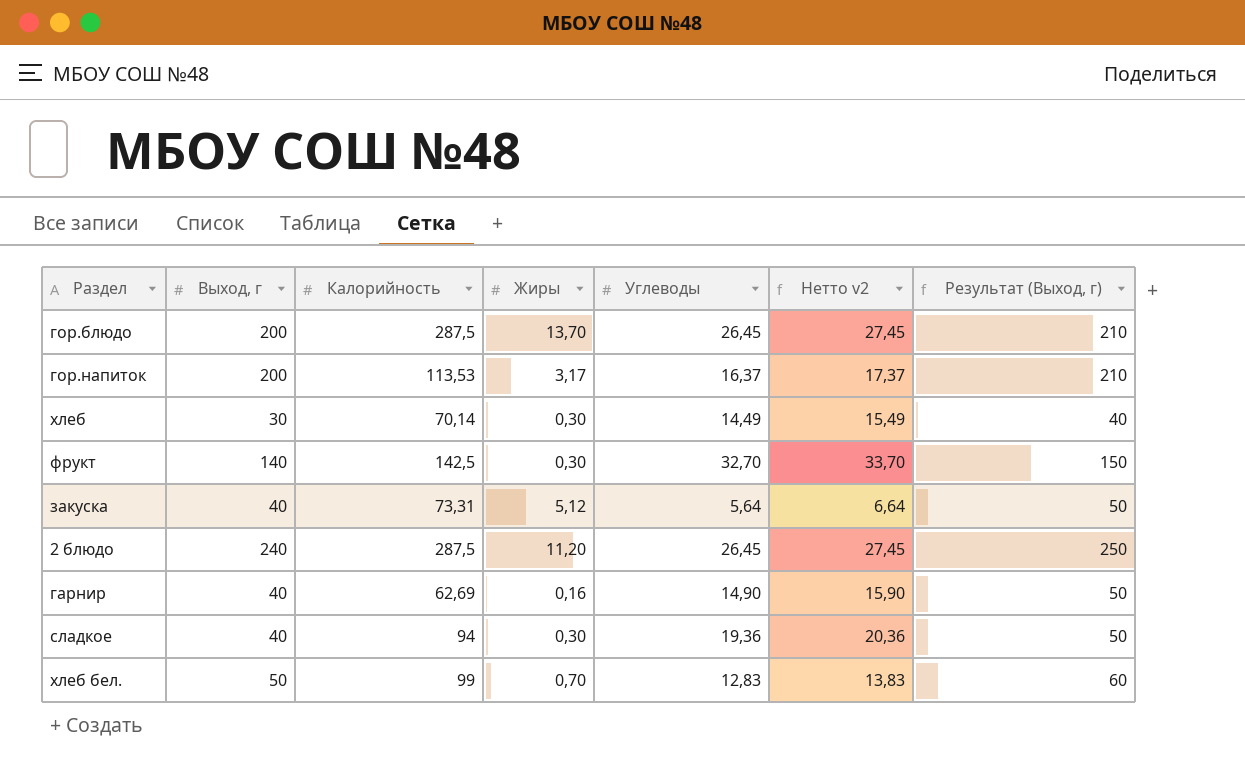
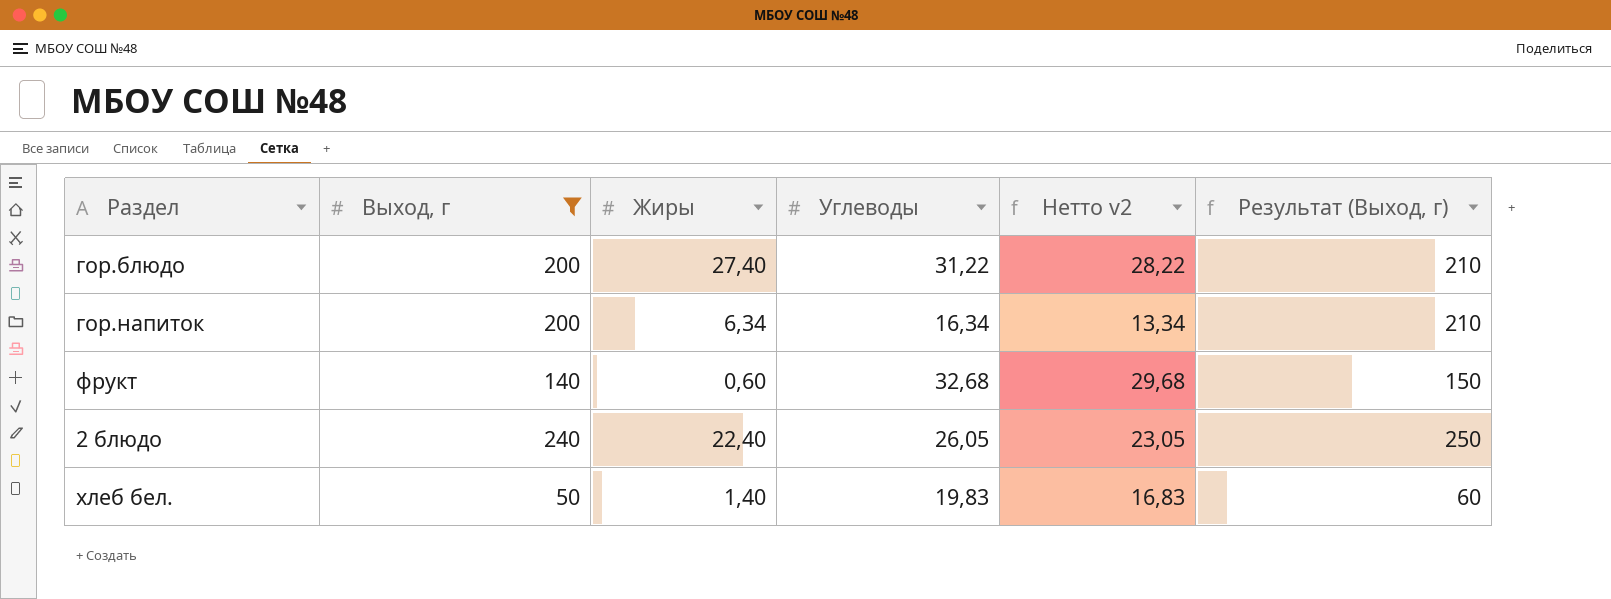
filter: none -> Выход, г >= 50
column Калорийность | position: 3 -> none
column Нетто v2 | formula: [Углеводы] + 1 -> [Углеводы] - 3
гор.блюдо | Жиры: 13,70 -> 27,40
гор.блюдо | Углеводы: 26,45 -> 31,22
гор.напиток | Жиры: 3,17 -> 6,34
гор.напиток | Углеводы: 16,37 -> 16,34
фрукт | Жиры: 0,30 -> 0,60
фрукт | Углеводы: 32,70 -> 32,68
2 блюдо | Жиры: 11,20 -> 22,40
2 блюдо | Углеводы: 26,45 -> 26,05
хлеб бел. | Жиры: 0,70 -> 1,40
хлеб бел. | Углеводы: 12,83 -> 19,83

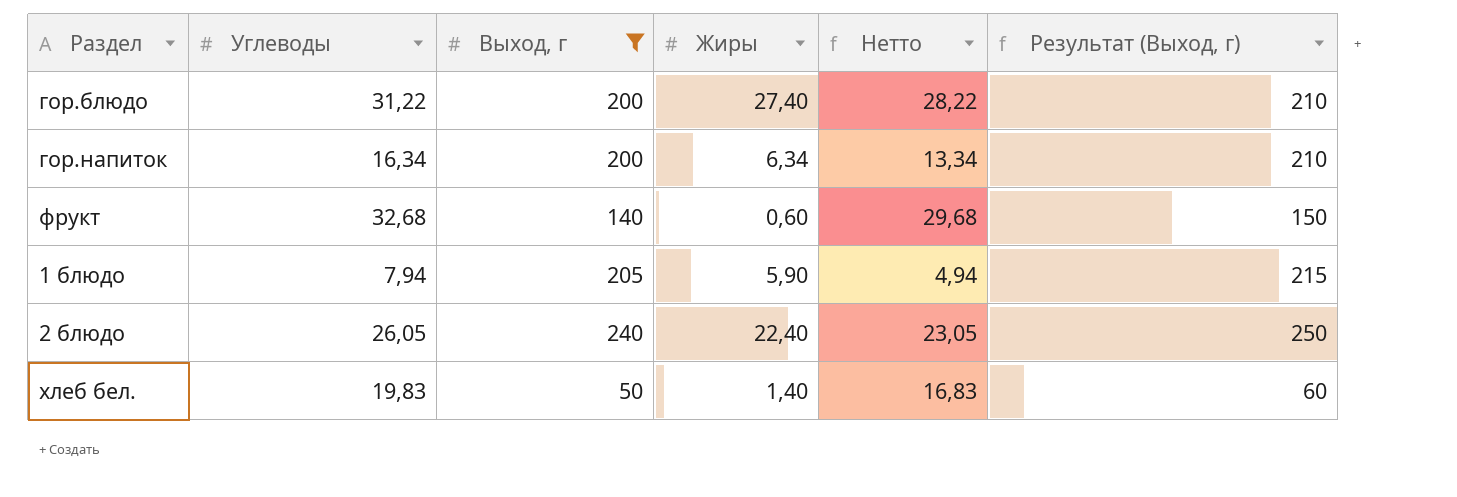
column Углеводы | position: 4 -> 2
column name: Нетто v2 -> Нетто
row 1 блюдо: none -> 7,94 | 205 | 5,90 | 4,94 | 215

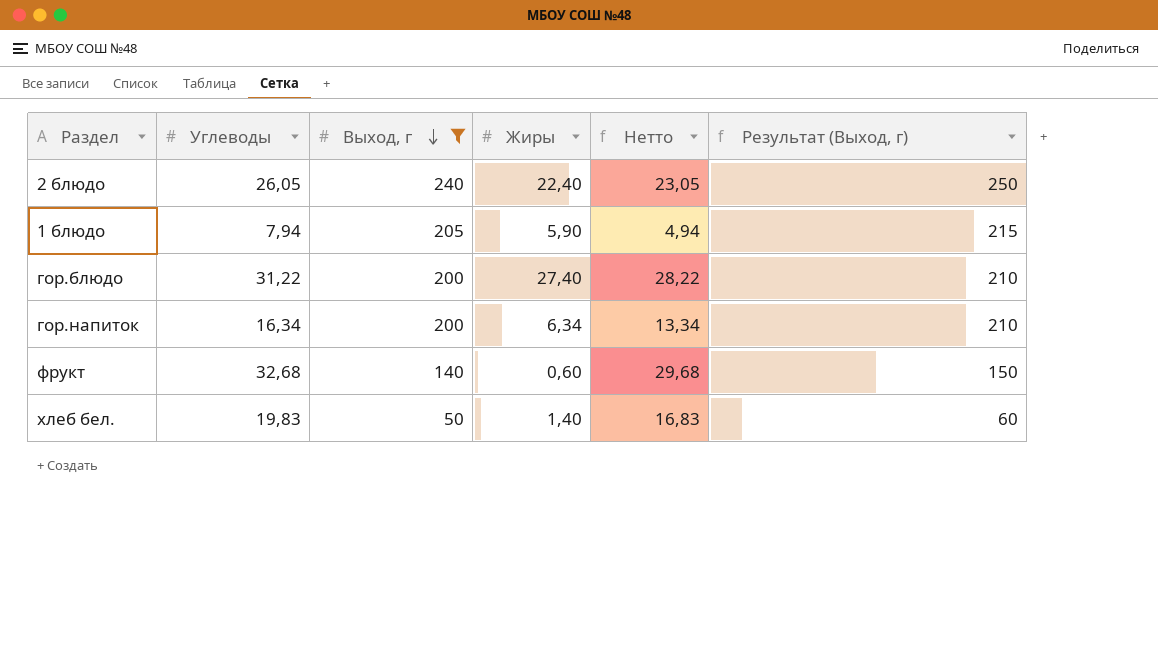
row order: none -> Выход, г descending

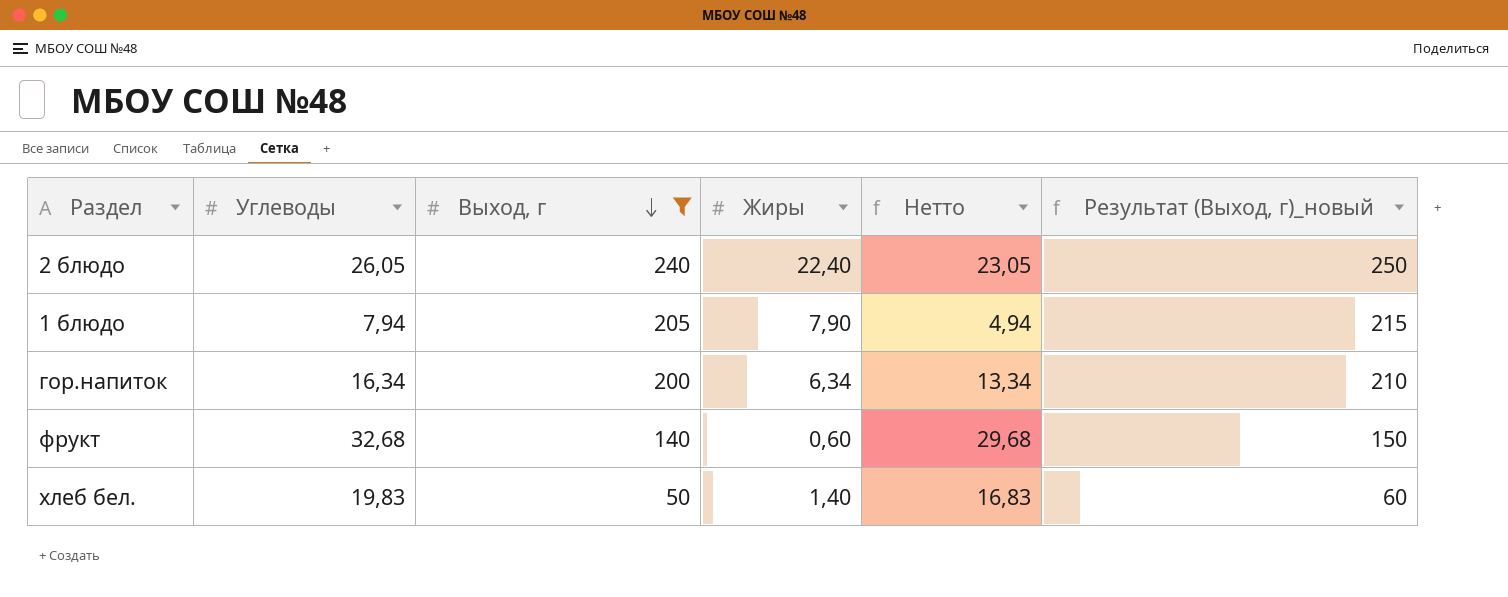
column name: Результат (Выход, г) -> Результат (Выход, г)_новый
row гор.блюдо: 31,22 | 200 | 27,40 | 28,22 | 210 -> none
1 блюдо | Жиры: 5,90 -> 7,90

